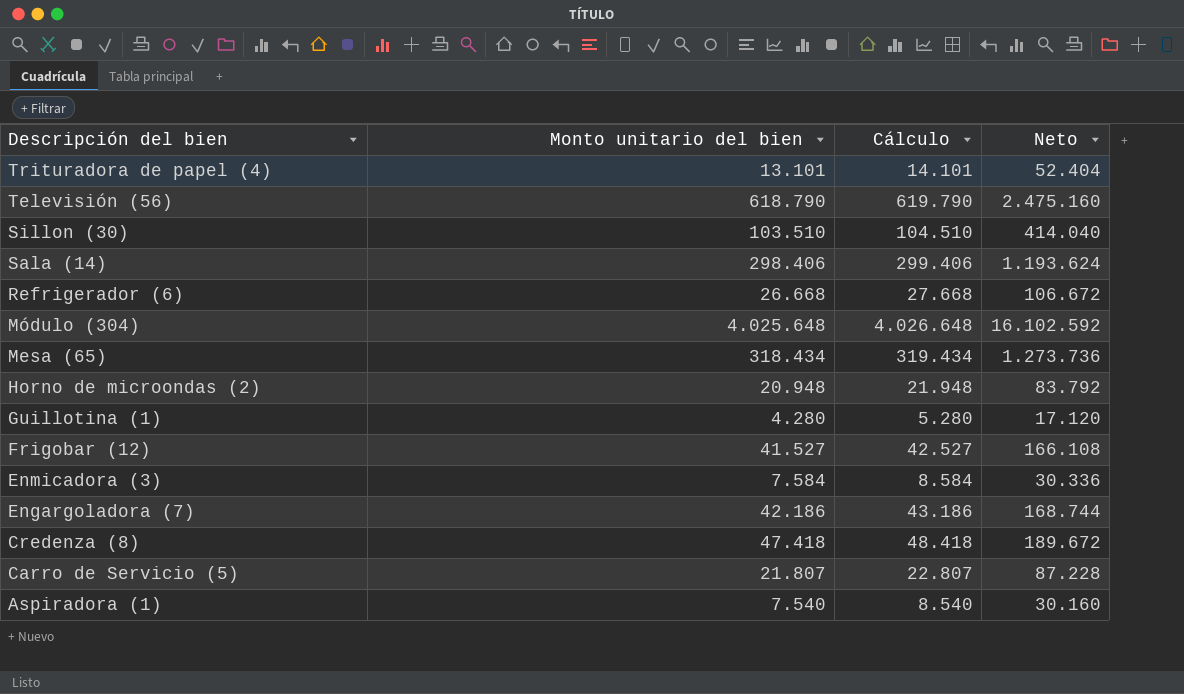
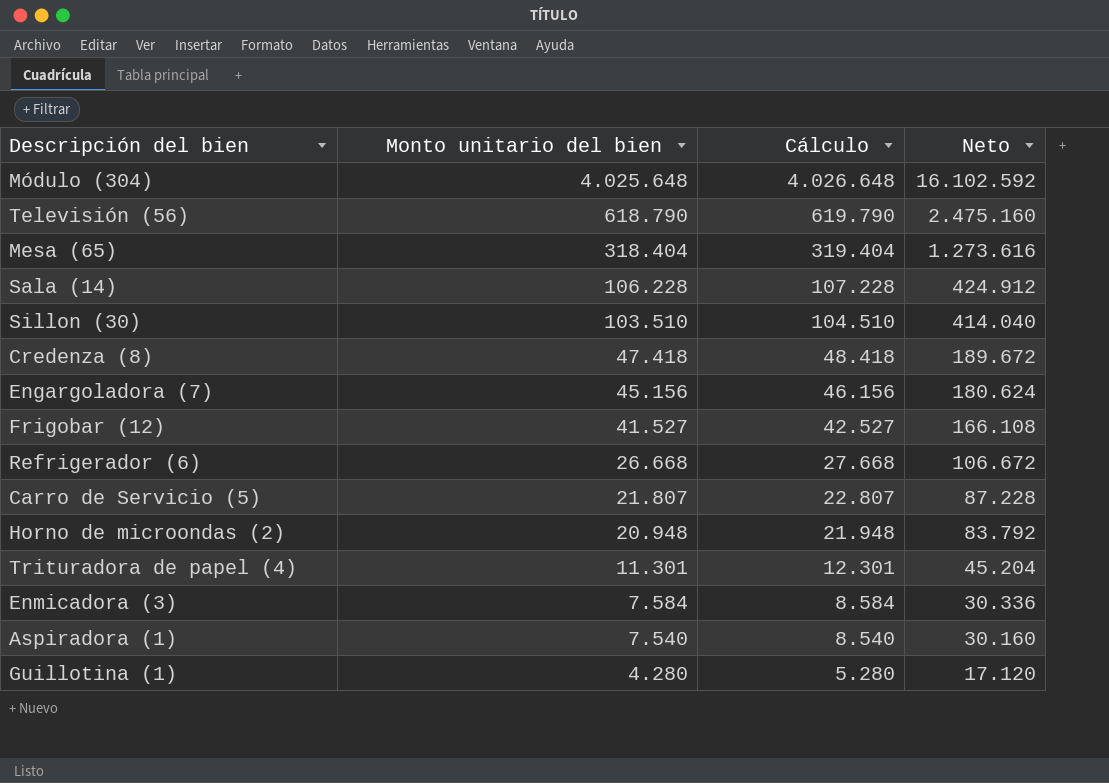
row order: Descripción del bien descending -> Monto unitario del bien descending
Mesa (65) | Monto unitario del bien: 318.434 -> 318.404
Mesa (65) | Cálculo: 319.434 -> 319.404
Mesa (65) | Neto: 1.273.736 -> 1.273.616
Sala (14) | Monto unitario del bien: 298.406 -> 106.228
Sala (14) | Cálculo: 299.406 -> 107.228
Sala (14) | Neto: 1.193.624 -> 424.912
Engargoladora (7) | Monto unitario del bien: 42.186 -> 45.156
Engargoladora (7) | Cálculo: 43.186 -> 46.156
Engargoladora (7) | Neto: 168.744 -> 180.624
Trituradora de papel (4) | Monto unitario del bien: 13.101 -> 11.301
Trituradora de papel (4) | Cálculo: 14.101 -> 12.301
Trituradora de papel (4) | Neto: 52.404 -> 45.204

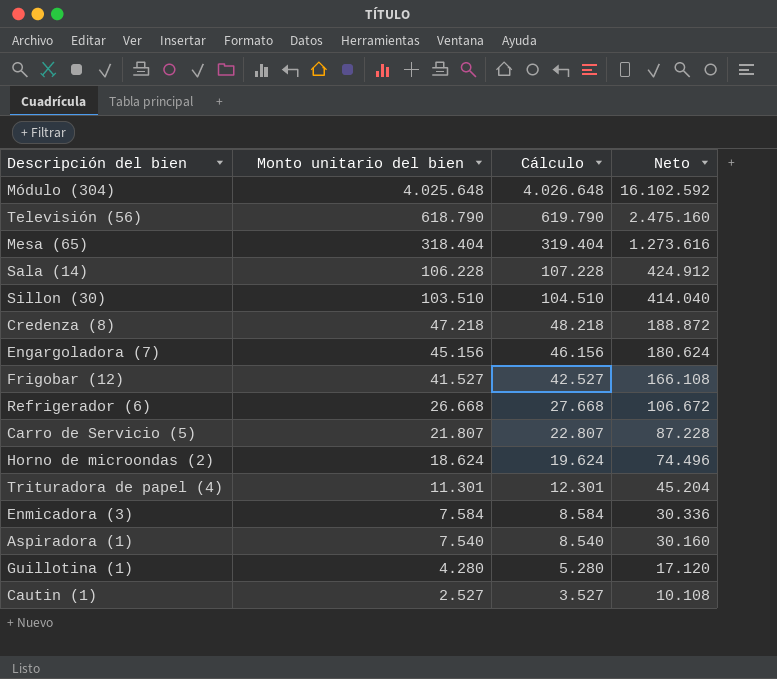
Credenza (8) | Monto unitario del bien: 47.418 -> 47.218
Credenza (8) | Cálculo: 48.418 -> 48.218
Credenza (8) | Neto: 189.672 -> 188.872
Horno de microondas (2) | Monto unitario del bien: 20.948 -> 18.624
Horno de microondas (2) | Cálculo: 21.948 -> 19.624
Horno de microondas (2) | Neto: 83.792 -> 74.496
row Cautin (1): none -> 2.527 | 3.527 | 10.108

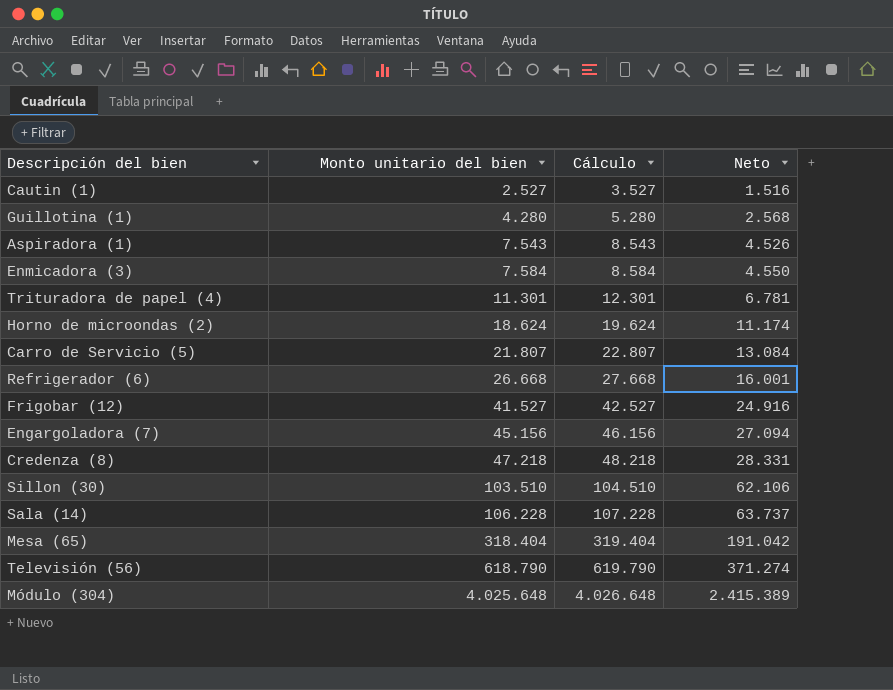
row order: Monto unitario del bien descending -> Monto unitario del bien ascending
column Neto | formula: [Monto unitario del bien] * 4 -> [Monto unitario del bien] * 0,6
Aspiradora (1) | Monto unitario del bien: 7.540 -> 7.543
Aspiradora (1) | Cálculo: 8.540 -> 8.543

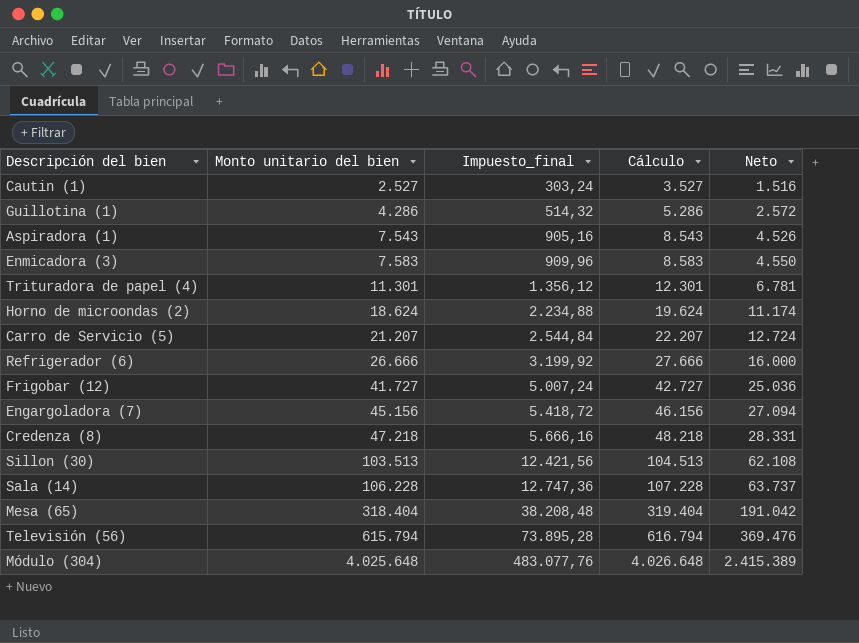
column Impuesto_final | formula: none -> [Monto unitario del bien] * 0,12
Guillotina (1) | Monto unitario del bien: 4.280 -> 4.286
Guillotina (1) | Cálculo: 5.280 -> 5.286
Guillotina (1) | Neto: 2.568 -> 2.572
Enmicadora (3) | Monto unitario del bien: 7.584 -> 7.583
Enmicadora (3) | Cálculo: 8.584 -> 8.583
Carro de Servicio (5) | Monto unitario del bien: 21.807 -> 21.207
Carro de Servicio (5) | Cálculo: 22.807 -> 22.207
Carro de Servicio (5) | Neto: 13.084 -> 12.724
Refrigerador (6) | Monto unitario del bien: 26.668 -> 26.666
Refrigerador (6) | Cálculo: 27.668 -> 27.666
Refrigerador (6) | Neto: 16.001 -> 16.000
Frigobar (12) | Monto unitario del bien: 41.527 -> 41.727
Frigobar (12) | Cálculo: 42.527 -> 42.727
Frigobar (12) | Neto: 24.916 -> 25.036
Sillon (30) | Monto unitario del bien: 103.510 -> 103.513
Sillon (30) | Cálculo: 104.510 -> 104.513
Sillon (30) | Neto: 62.106 -> 62.108
Televisión (56) | Monto unitario del bien: 618.790 -> 615.794
Televisión (56) | Cálculo: 619.790 -> 616.794
Televisión (56) | Neto: 371.274 -> 369.476

